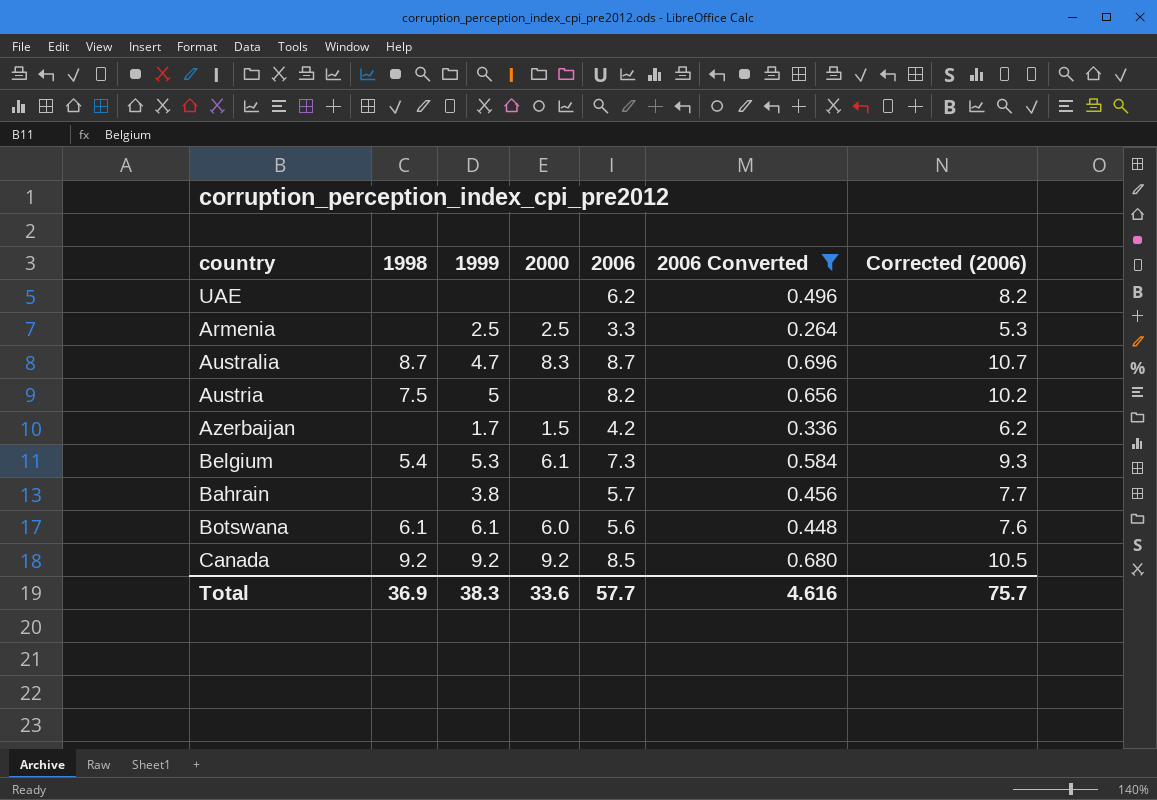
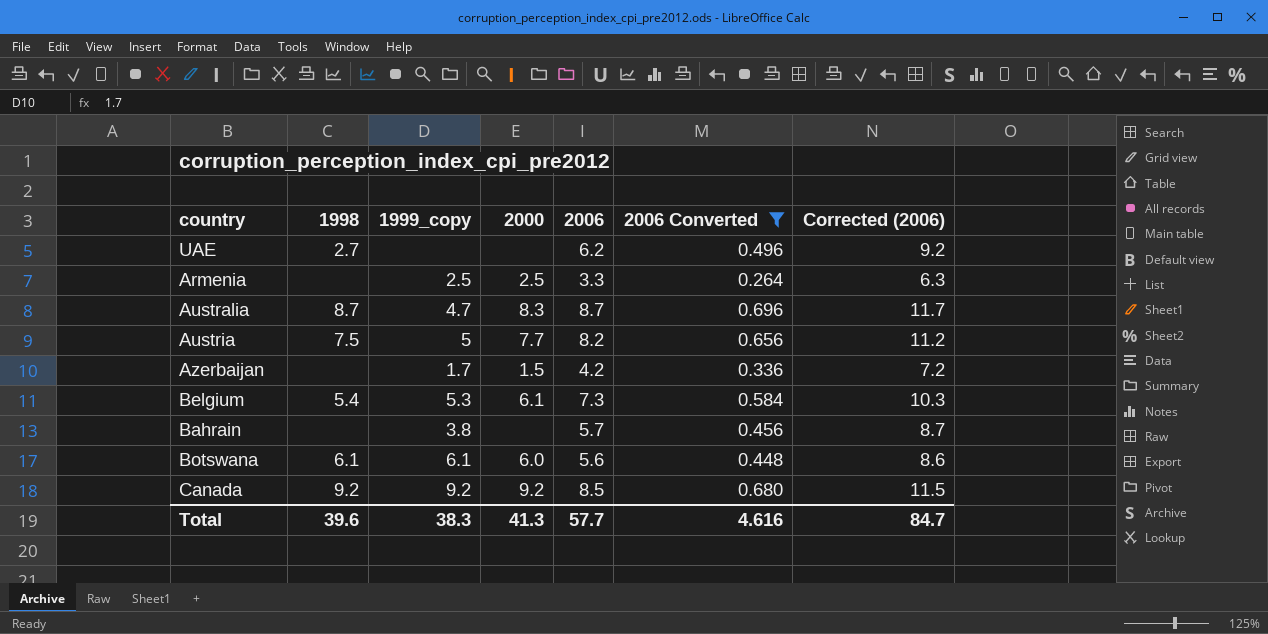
column name: 1999 -> 1999_copy
column Corrected (2006) | formula: [2006] + 2 -> [2006] + 3
UAE | 1998: none -> 2.7
Austria | 2000: none -> 7.7
Total | 1998: 36.9 -> 39.6
Total | 2000: 33.6 -> 41.3
Total | Corrected (2006): 75.7 -> 84.7

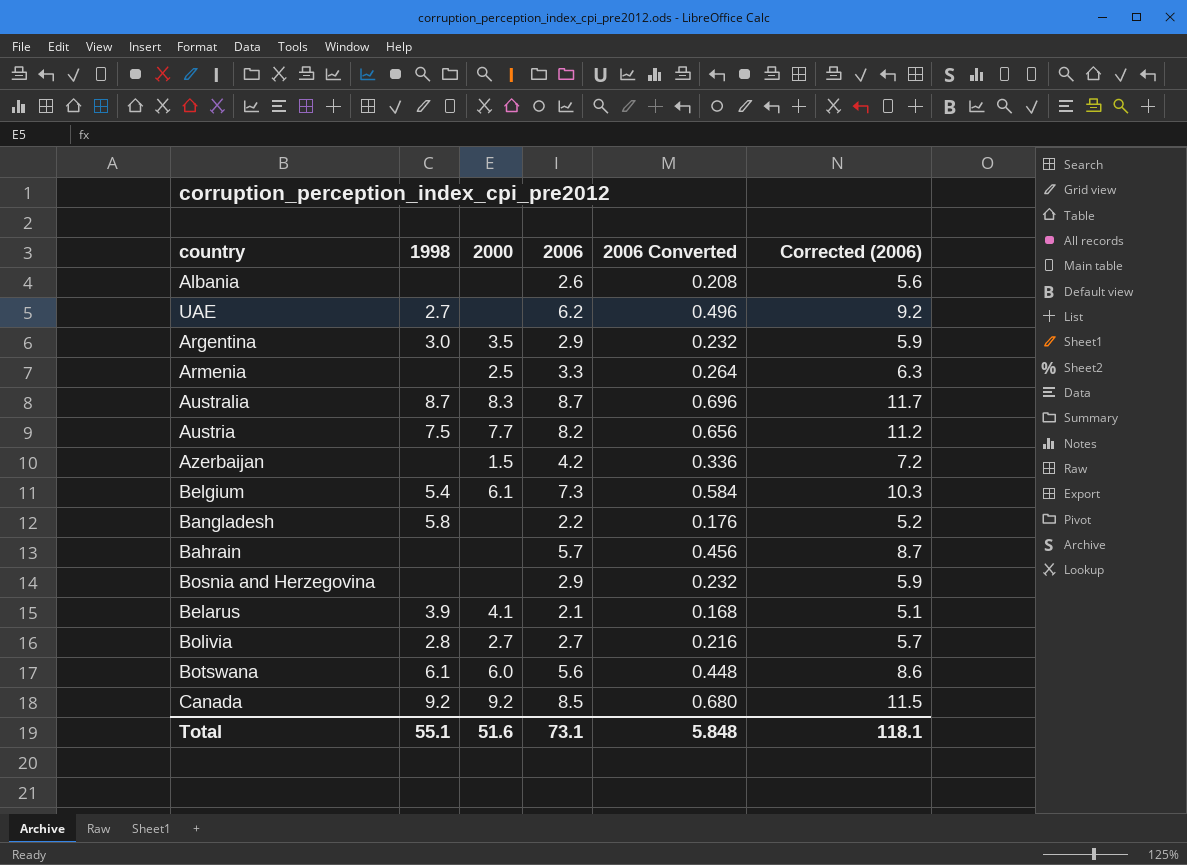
filter: 2006 Converted >= 0.264 -> none
column 1999_copy | position: 3 -> none
Total | 1998: 39.6 -> 55.1
Total | 2000: 41.3 -> 51.6
Total | 2006: 57.7 -> 73.1
Total | 2006 Converted: 4.616 -> 5.848
Total | Corrected (2006): 84.7 -> 118.1

